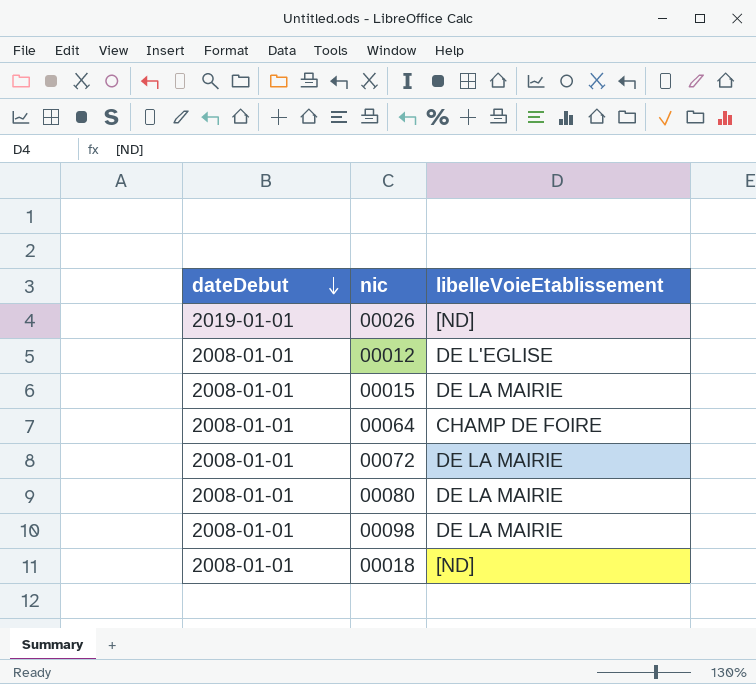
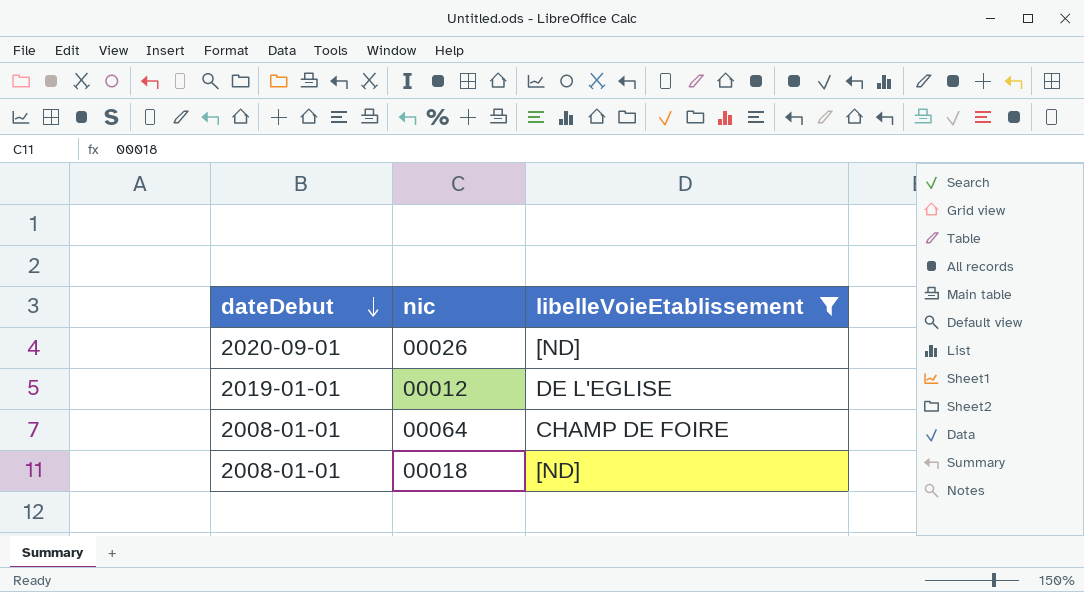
filter: none -> libelleVoieEtablissement != DE LA MAIRIE
00026 | dateDebut: 2019-01-01 -> 2020-09-01
00012 | dateDebut: 2008-01-01 -> 2019-01-01

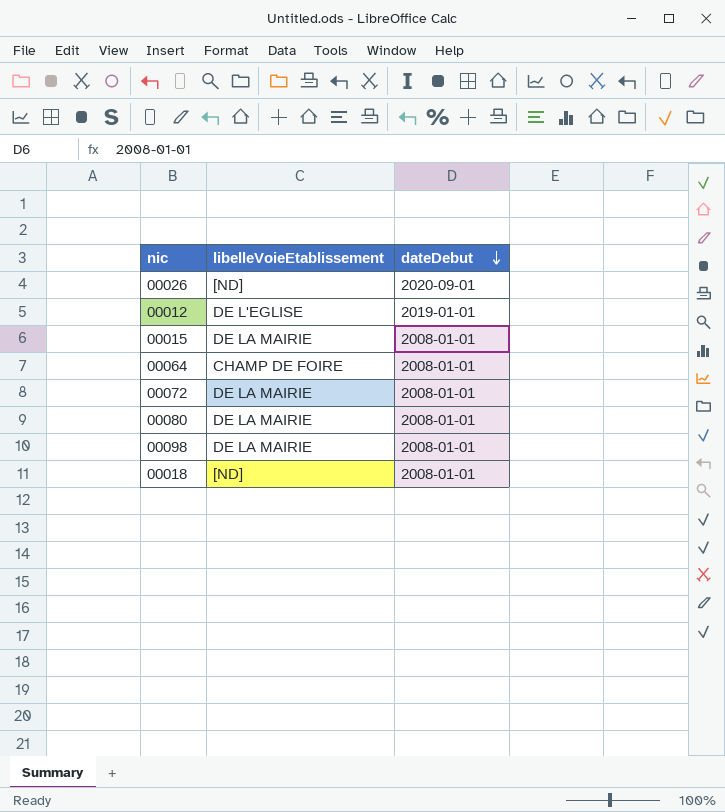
filter: libelleVoieEtablissement != DE LA MAIRIE -> none
column dateDebut | position: 1 -> 3

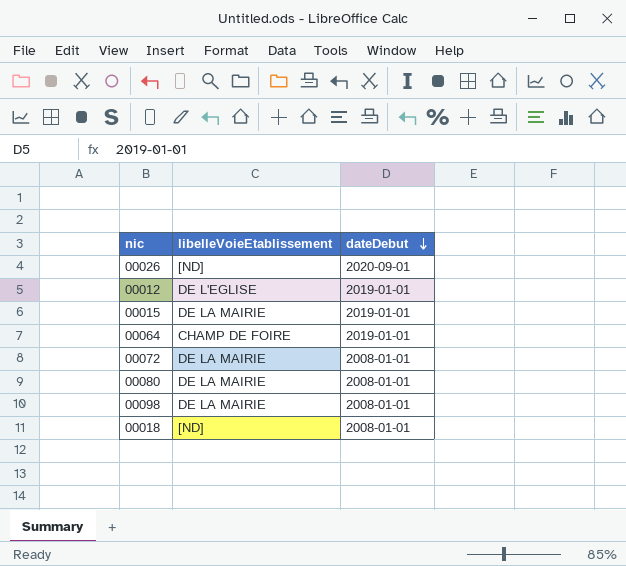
00015 | dateDebut: 2008-01-01 -> 2019-01-01
00064 | dateDebut: 2008-01-01 -> 2019-01-01

